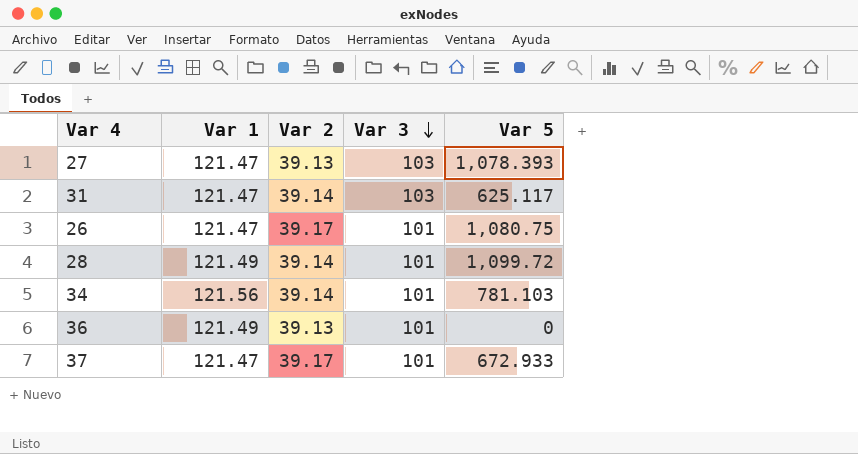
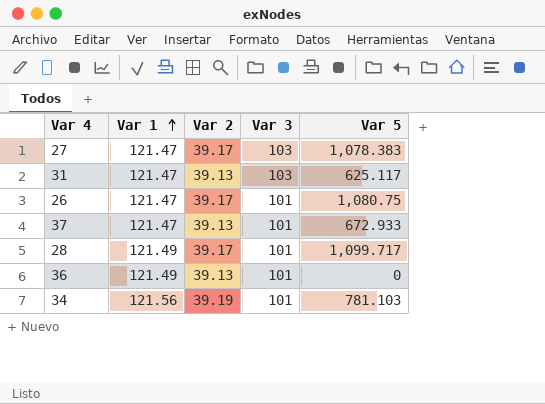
row order: Var 3 descending -> Var 1 ascending
27 | Var 2: 39.13 -> 39.17
27 | Var 5: 1,078.393 -> 1,078.383
31 | Var 2: 39.14 -> 39.13
37 | Var 2: 39.17 -> 39.13
28 | Var 2: 39.14 -> 39.17
28 | Var 5: 1,099.72 -> 1,099.717
34 | Var 2: 39.14 -> 39.19

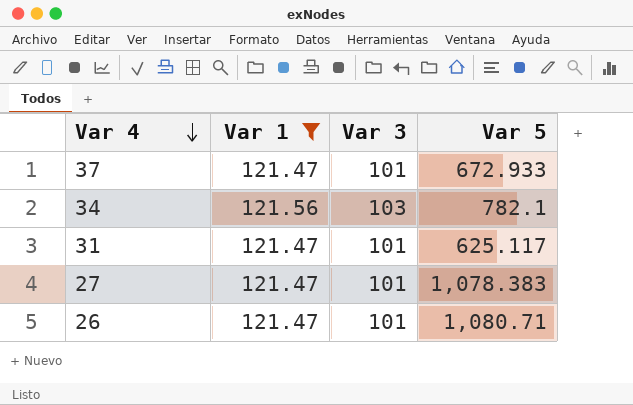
filter: none -> Var 1 != 121.49
row order: Var 1 ascending -> Var 4 descending
column Var 2 | position: 3 -> none
34 | Var 3: 101 -> 103
34 | Var 5: 781.103 -> 782.1
31 | Var 3: 103 -> 101
27 | Var 3: 103 -> 101
26 | Var 5: 1,080.75 -> 1,080.71

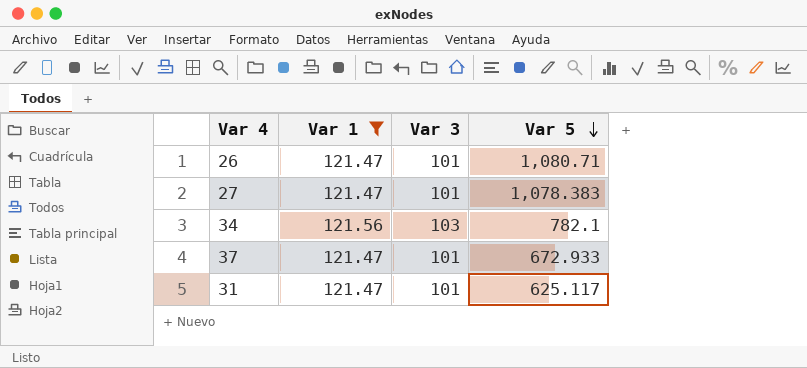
row order: Var 4 descending -> Var 5 descending

